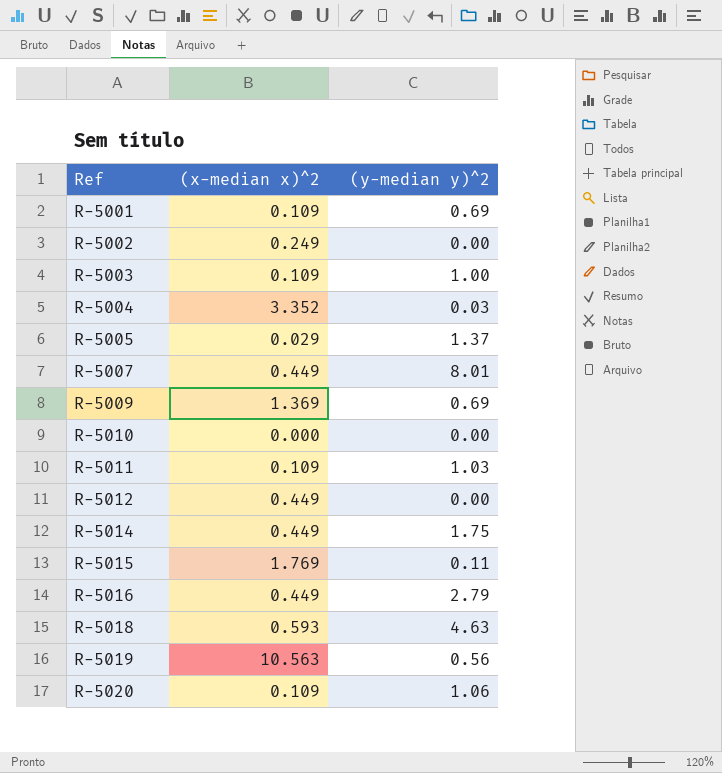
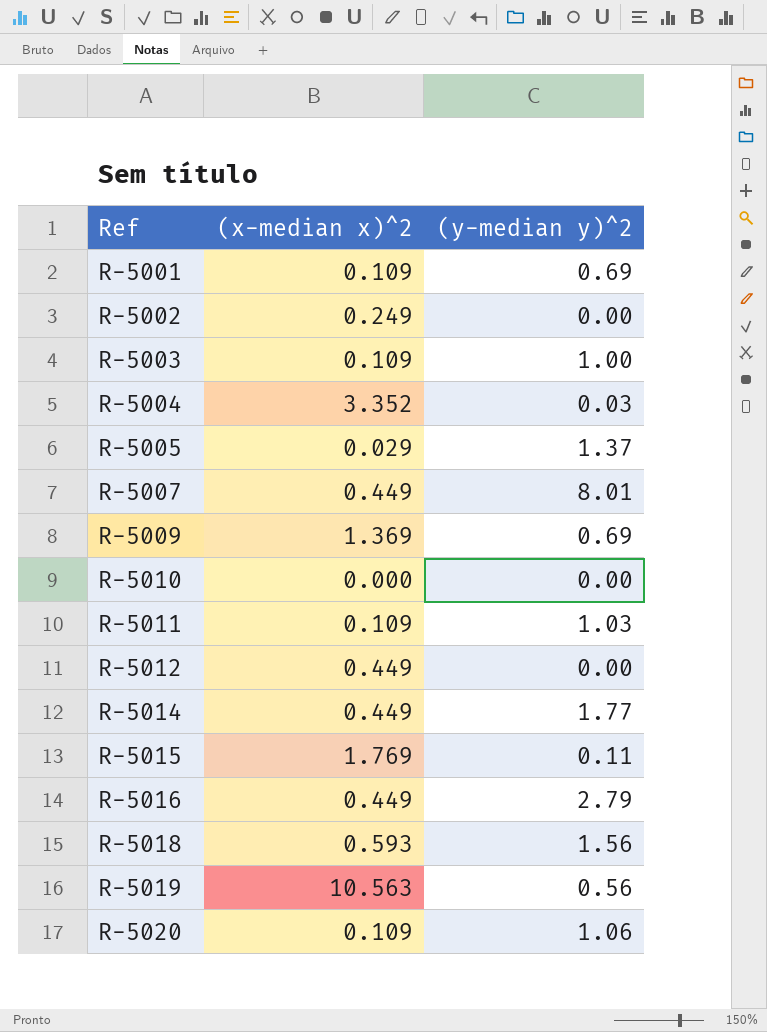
R-5014 | (y-median y)^2: 1.75 -> 1.77
R-5018 | (y-median y)^2: 4.63 -> 1.56

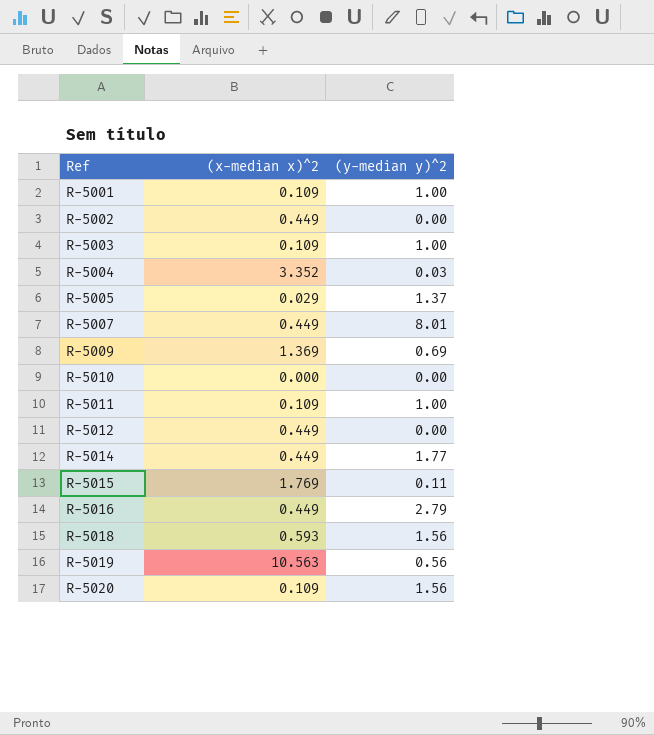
R-5001 | (y-median y)^2: 0.69 -> 1.00
R-5002 | (x-median x)^2: 0.249 -> 0.449
R-5011 | (y-median y)^2: 1.03 -> 1.00
R-5020 | (y-median y)^2: 1.06 -> 1.56

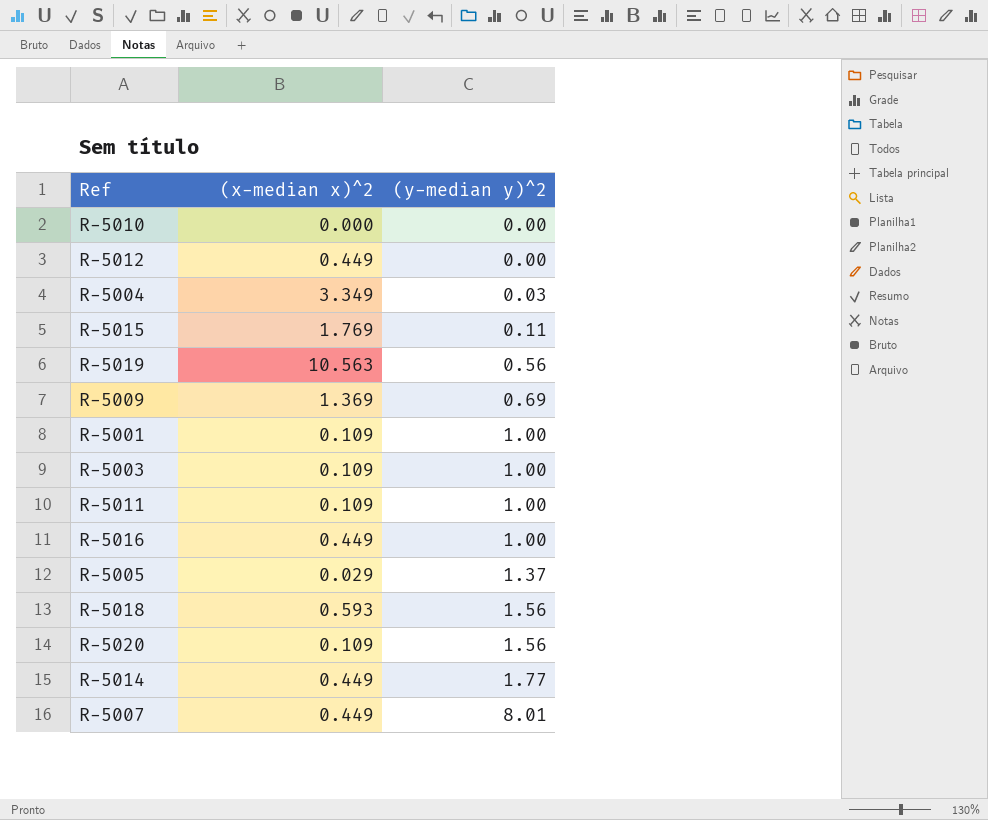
row order: Ref ascending -> (y-median y)^2 ascending
row R-5002: 0.449 | 0.00 -> none
R-5004 | (x-median x)^2: 3.352 -> 3.349
R-5016 | (y-median y)^2: 2.79 -> 1.00

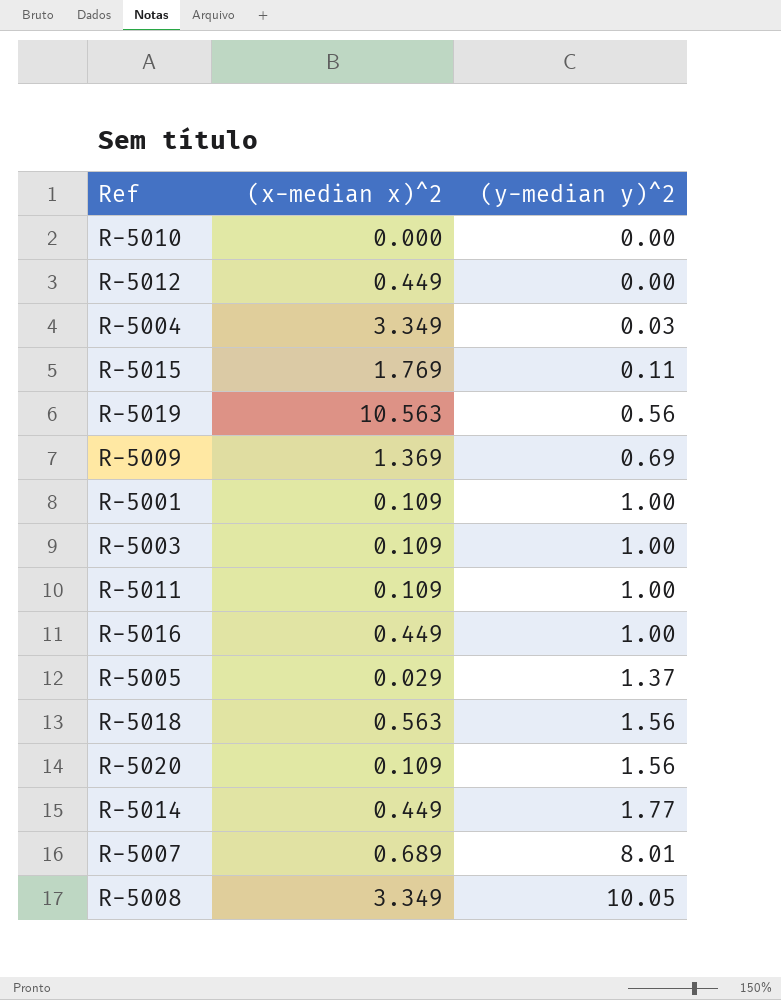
R-5018 | (x-median x)^2: 0.593 -> 0.563
R-5007 | (x-median x)^2: 0.449 -> 0.689
row R-5008: none -> 3.349 | 10.05

